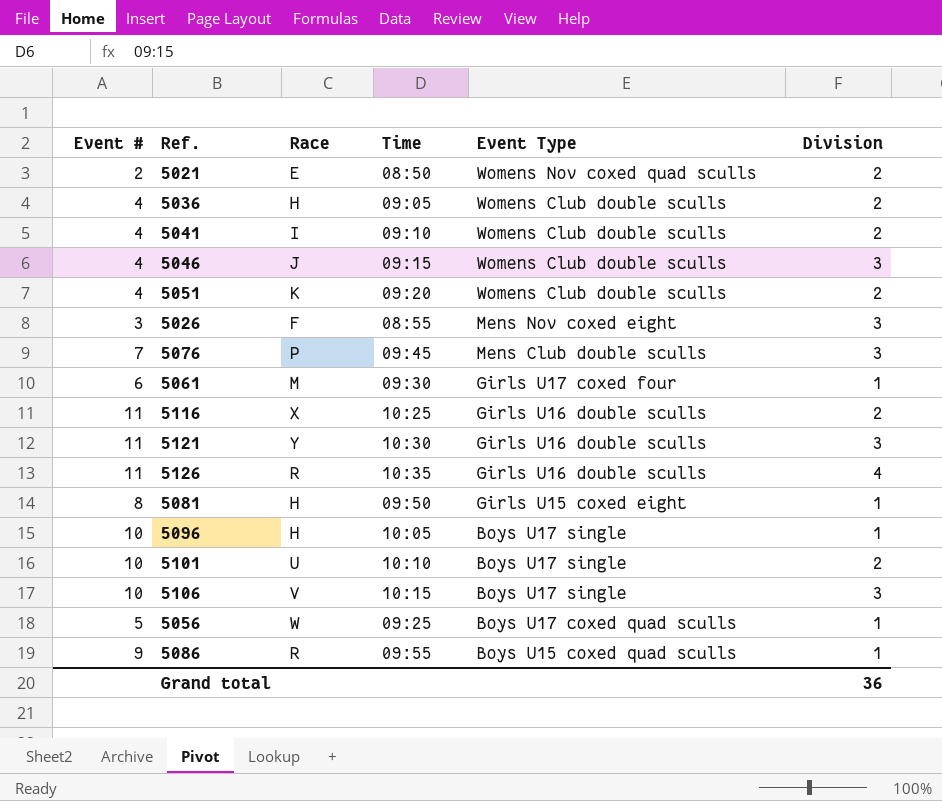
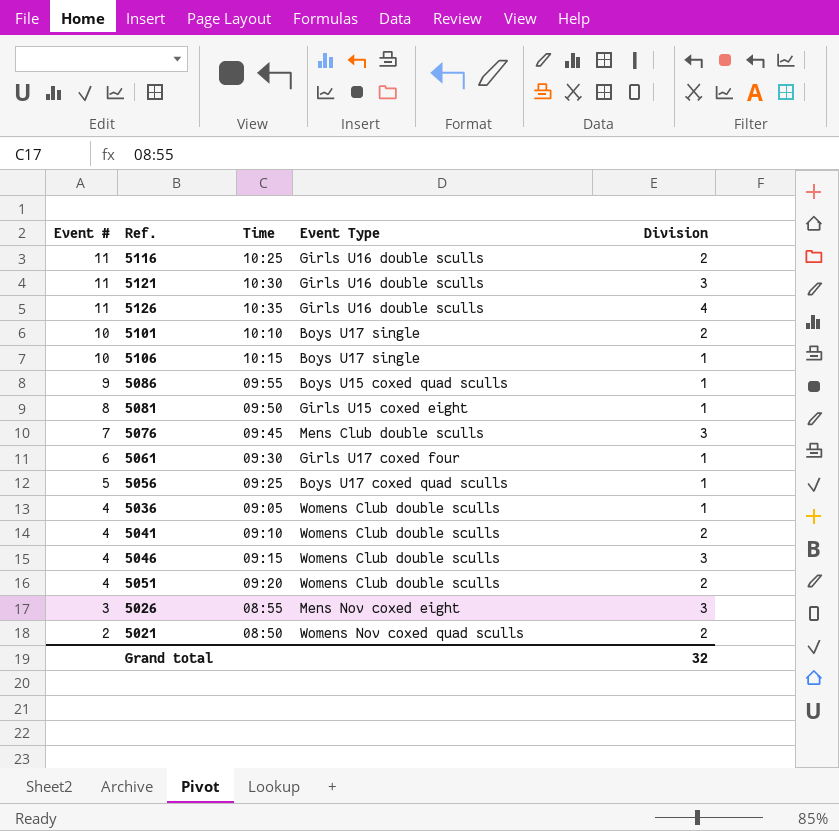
row order: Event Type descending -> Event # descending
column Race | position: 3 -> none
row 5096: 10 | H | 10:05 | Boys U17 single | 1 -> none
5106 | Division: 3 -> 1
5036 | Division: 2 -> 1
Grand total | Division: 36 -> 32

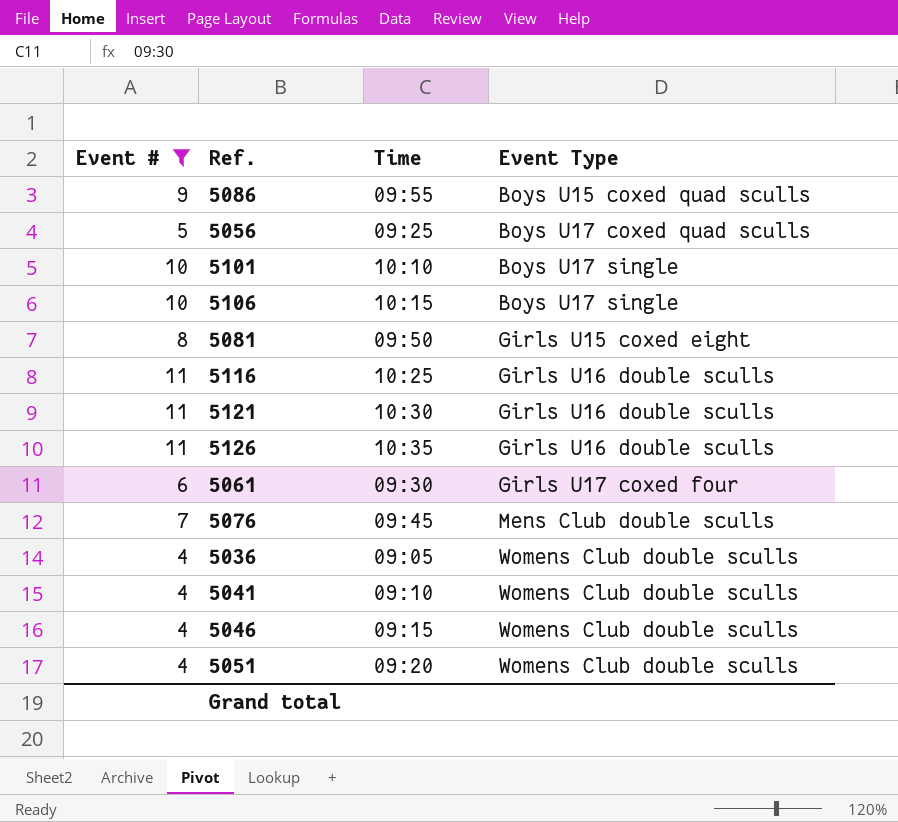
filter: none -> Event # >= 4
row order: Event # descending -> Event Type ascending
column Division | position: 5 -> none

